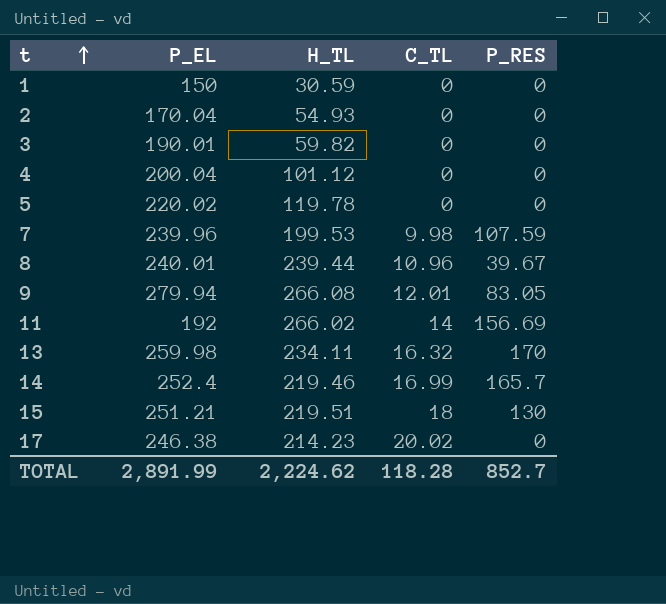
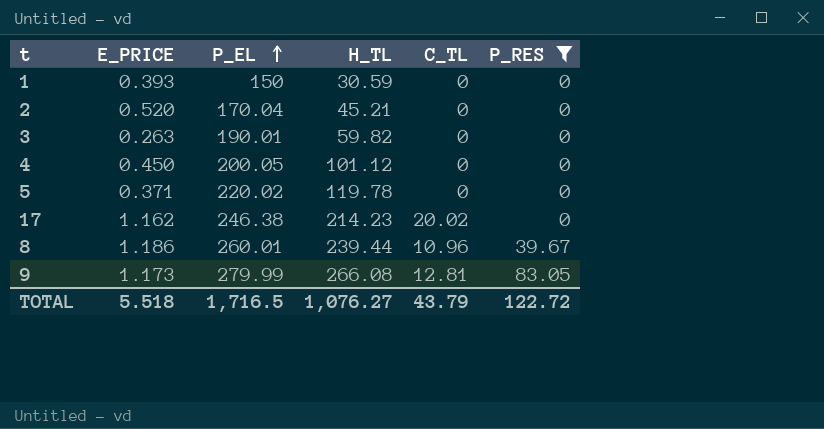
filter: none -> P_RES <= 83.05
row order: t ascending -> P_EL ascending
column E_PRICE | position: none -> 2
2 | H_TL: 54.93 -> 45.21
4 | P_EL: 200.04 -> 200.05
8 | P_EL: 240.01 -> 260.01
9 | P_EL: 279.94 -> 279.99
9 | C_TL: 12.01 -> 12.81
TOTAL | P_EL: 2,891.99 -> 1,716.5
TOTAL | H_TL: 2,224.62 -> 1,076.27
TOTAL | C_TL: 118.28 -> 43.79
TOTAL | P_RES: 852.7 -> 122.72

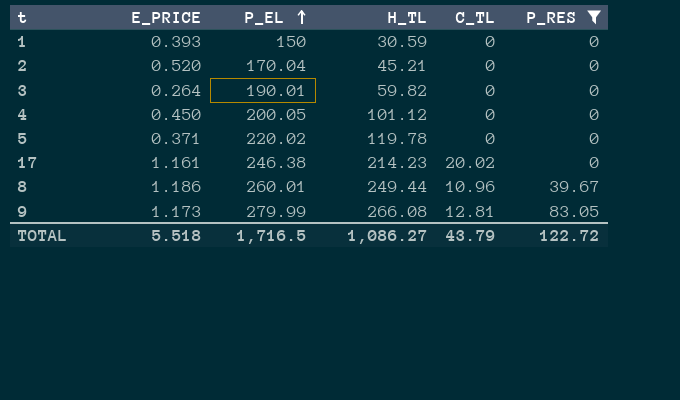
3 | E_PRICE: 0.263 -> 0.264
17 | E_PRICE: 1.162 -> 1.161
8 | H_TL: 239.44 -> 249.44
TOTAL | H_TL: 1,076.27 -> 1,086.27

